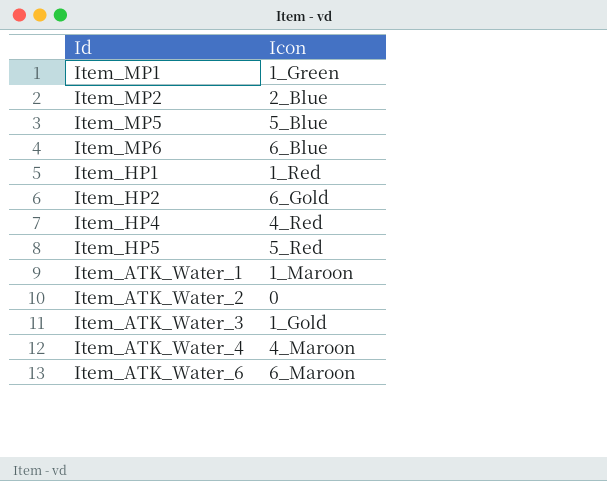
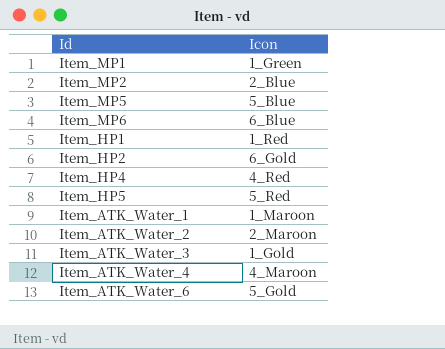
Item_ATK_Water_2 | Icon: 0 -> 2_Maroon
Item_ATK_Water_6 | Icon: 6_Maroon -> 5_Gold

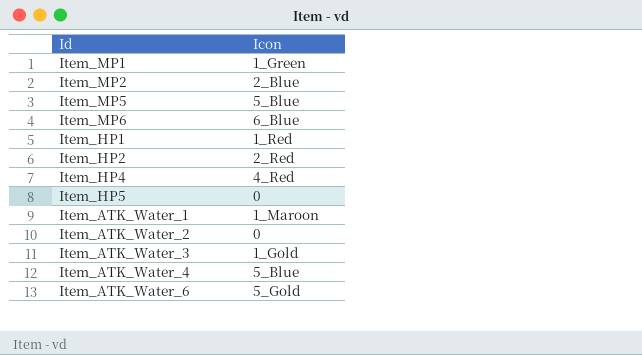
Item_HP2 | Icon: 6_Gold -> 2_Red
Item_HP5 | Icon: 5_Red -> 0
Item_ATK_Water_2 | Icon: 2_Maroon -> 0
Item_ATK_Water_4 | Icon: 4_Maroon -> 5_Blue

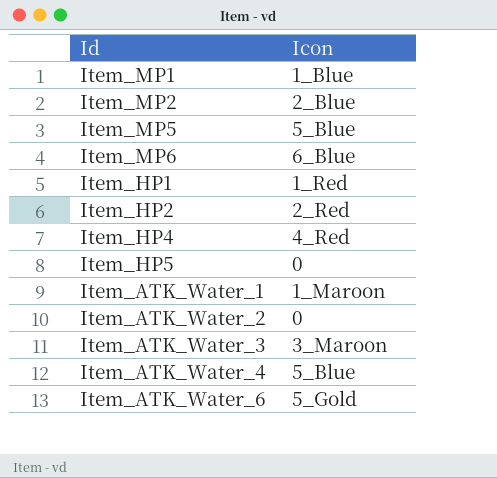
Item_MP1 | Icon: 1_Green -> 1_Blue
Item_ATK_Water_3 | Icon: 1_Gold -> 3_Maroon

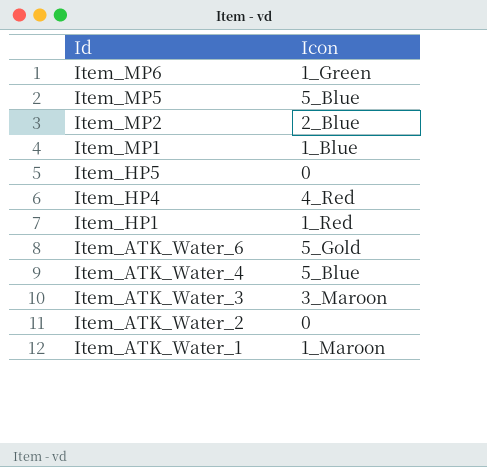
row order: none -> Id descending
row Item_HP2: 2_Red -> none
Item_MP6 | Icon: 6_Blue -> 1_Green

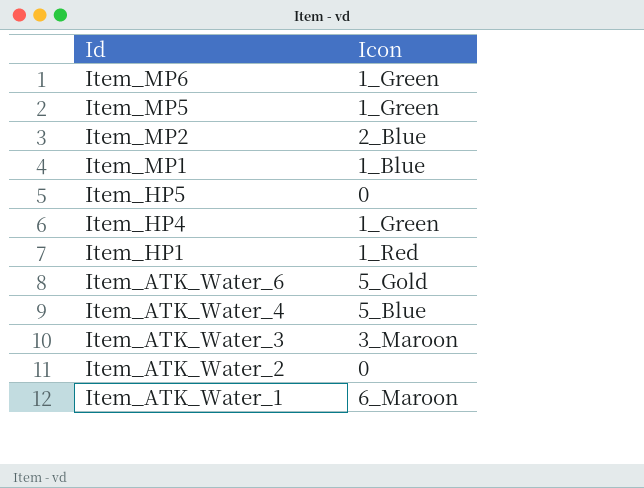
Item_MP5 | Icon: 5_Blue -> 1_Green
Item_HP4 | Icon: 4_Red -> 1_Green
Item_ATK_Water_1 | Icon: 1_Maroon -> 6_Maroon

